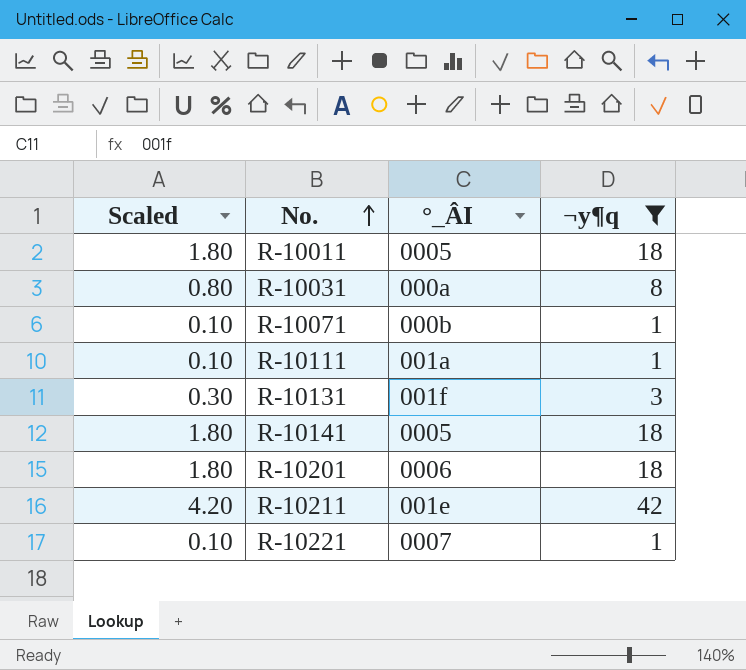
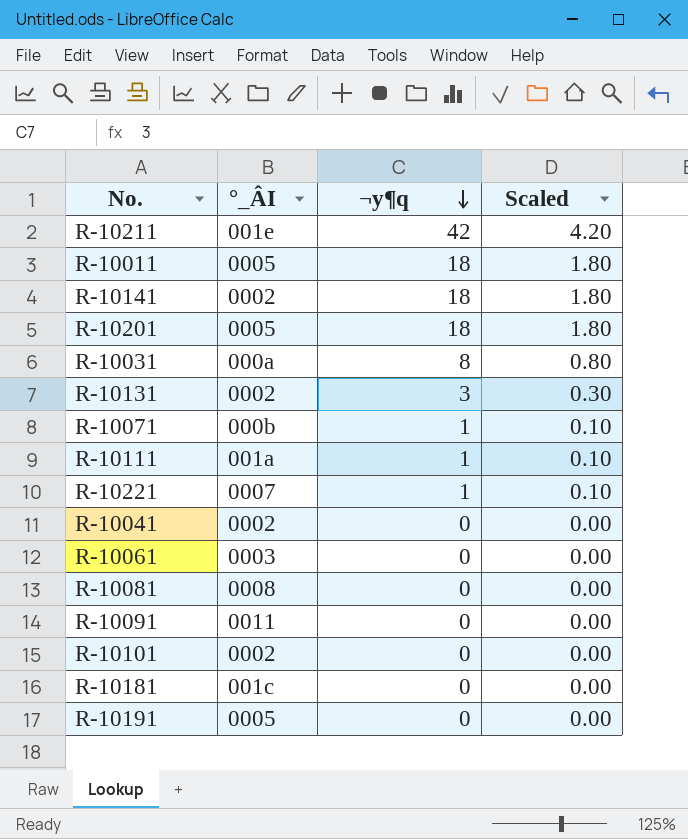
filter: ¬y¶q != 0 -> none
row order: No. ascending -> ¬y¶q descending
column Scaled | position: 1 -> 4
R-10141 | °_ÂI: 0005 -> 0002
R-10201 | °_ÂI: 0006 -> 0005
R-10131 | °_ÂI: 001f -> 0002

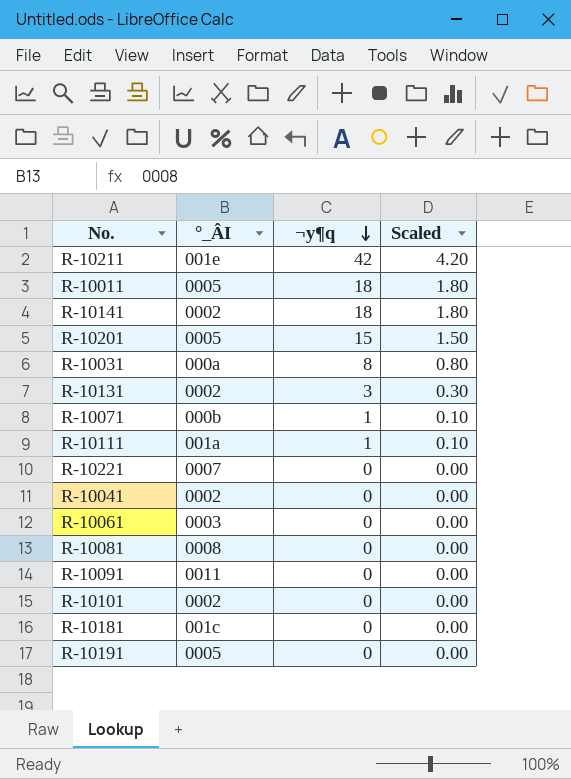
R-10201 | ¬y¶q: 18 -> 15
R-10201 | Scaled: 1.80 -> 1.50
R-10221 | ¬y¶q: 1 -> 0
R-10221 | Scaled: 0.10 -> 0.00

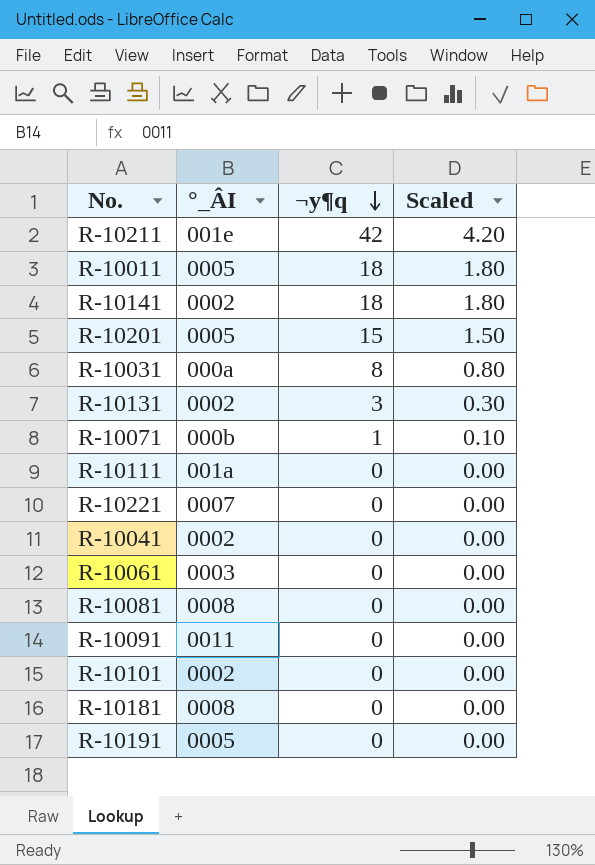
R-10111 | ¬y¶q: 1 -> 0
R-10111 | Scaled: 0.10 -> 0.00
R-10181 | °_ÂI: 001c -> 0008

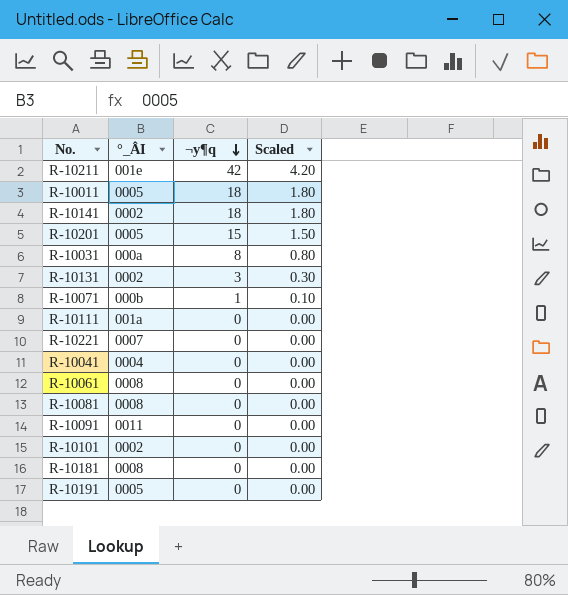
R-10041 | °_ÂI: 0002 -> 0004
R-10061 | °_ÂI: 0003 -> 0008

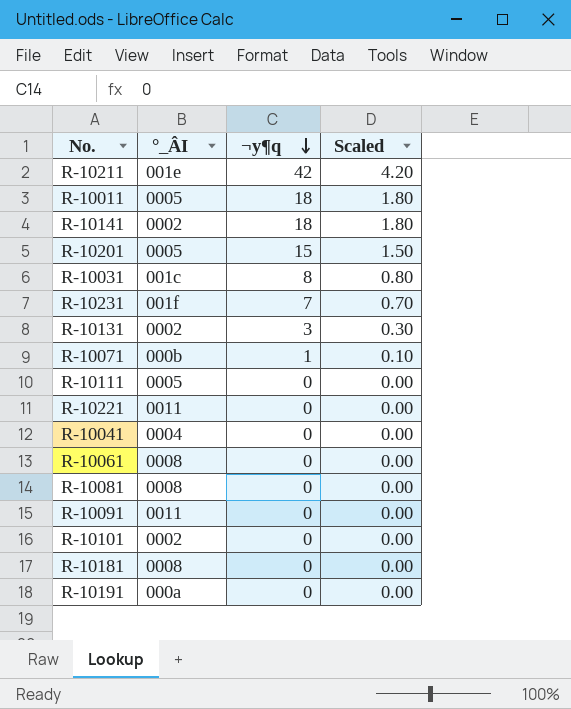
R-10031 | °_ÂI: 000a -> 001c
row R-10231: none -> 001f | 7 | 0.70
R-10111 | °_ÂI: 001a -> 0005
R-10221 | °_ÂI: 0007 -> 0011
R-10191 | °_ÂI: 0005 -> 000a

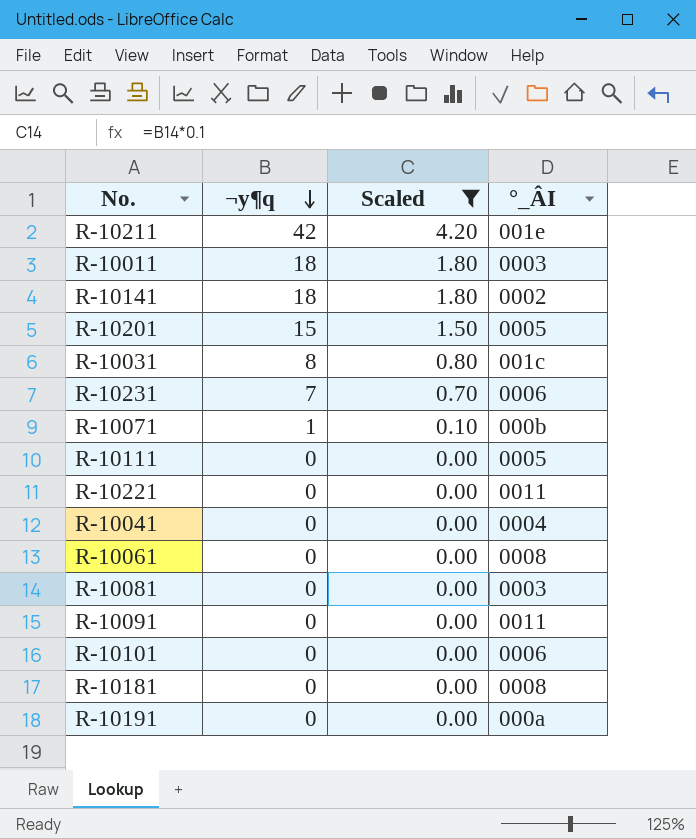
filter: none -> Scaled != 0.30
column °_ÂI | position: 2 -> 4
R-10011 | °_ÂI: 0005 -> 0003
R-10231 | °_ÂI: 001f -> 0006
R-10081 | °_ÂI: 0008 -> 0003
R-10101 | °_ÂI: 0002 -> 0006

